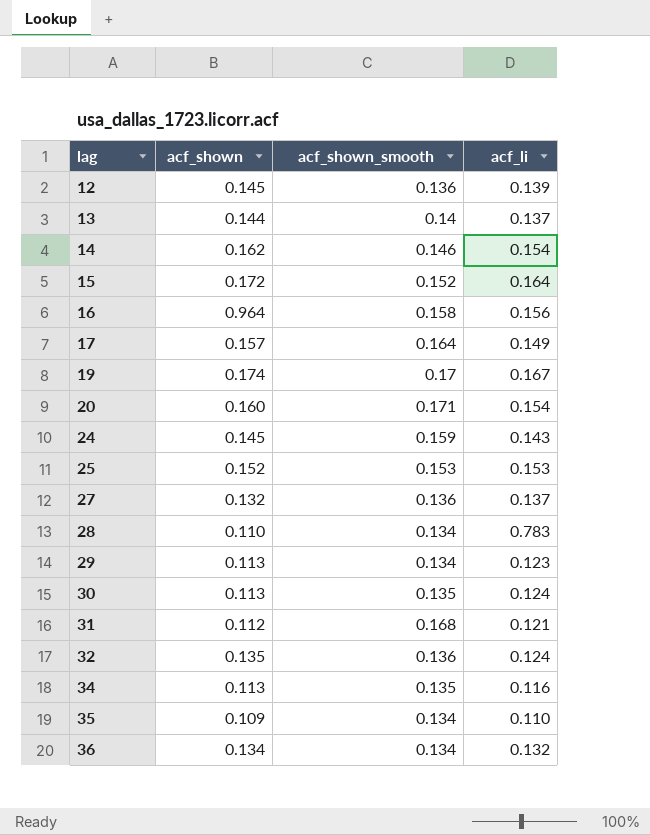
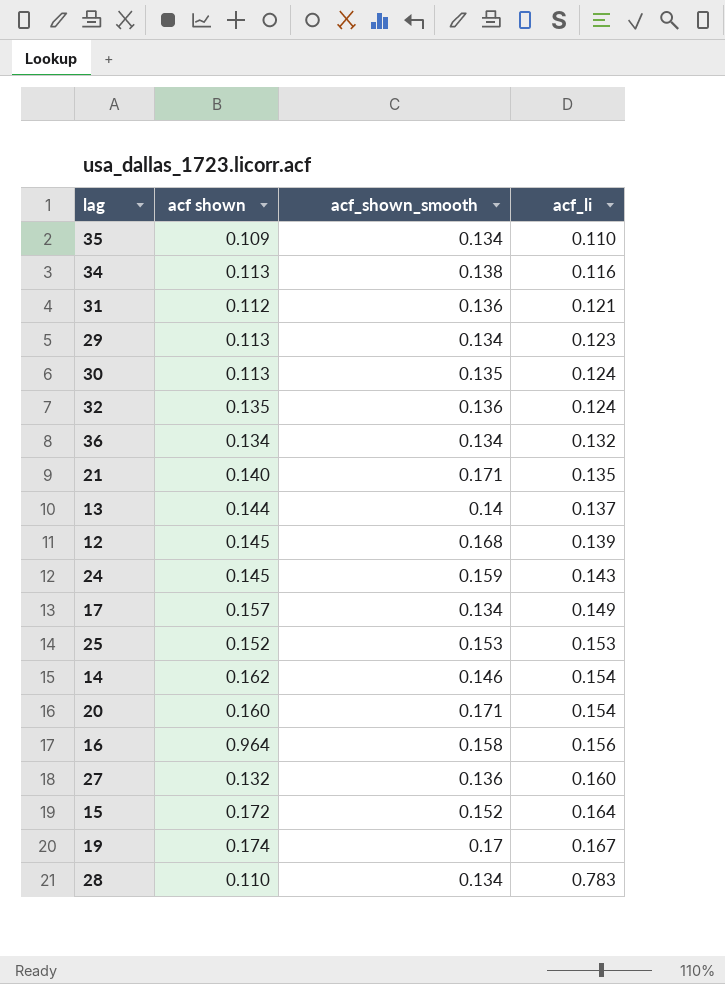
row order: lag ascending -> acf_li ascending
column name: acf_shown -> acf shown
34 | acf_shown_smooth: 0.135 -> 0.138
31 | acf_shown_smooth: 0.168 -> 0.136
row 21: none -> 0.140 | 0.171 | 0.135
12 | acf_shown_smooth: 0.136 -> 0.168
17 | acf_shown_smooth: 0.164 -> 0.134
27 | acf_li: 0.137 -> 0.160

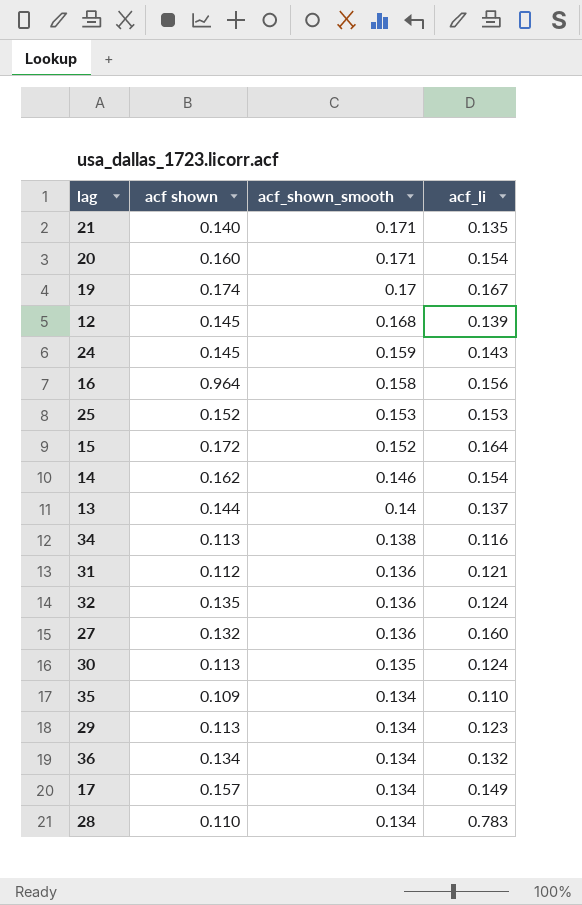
row order: acf_li ascending -> acf_shown_smooth descending

